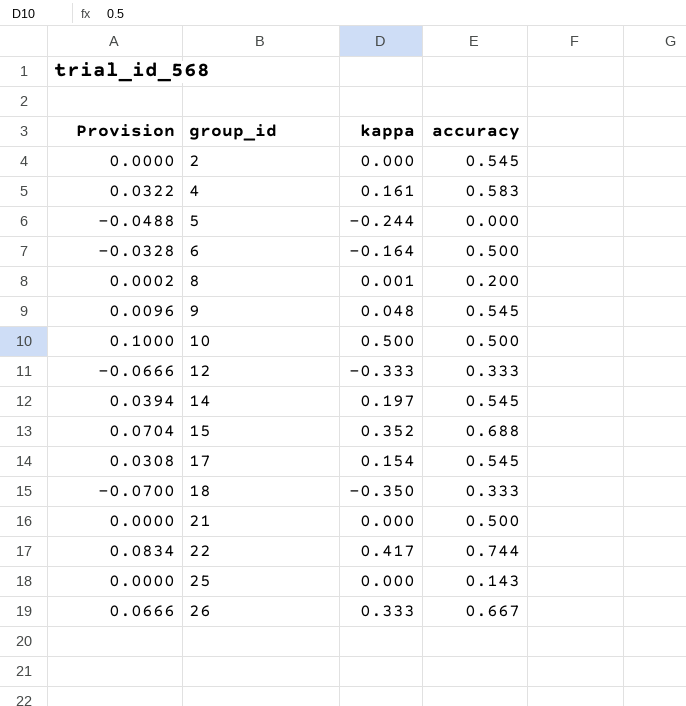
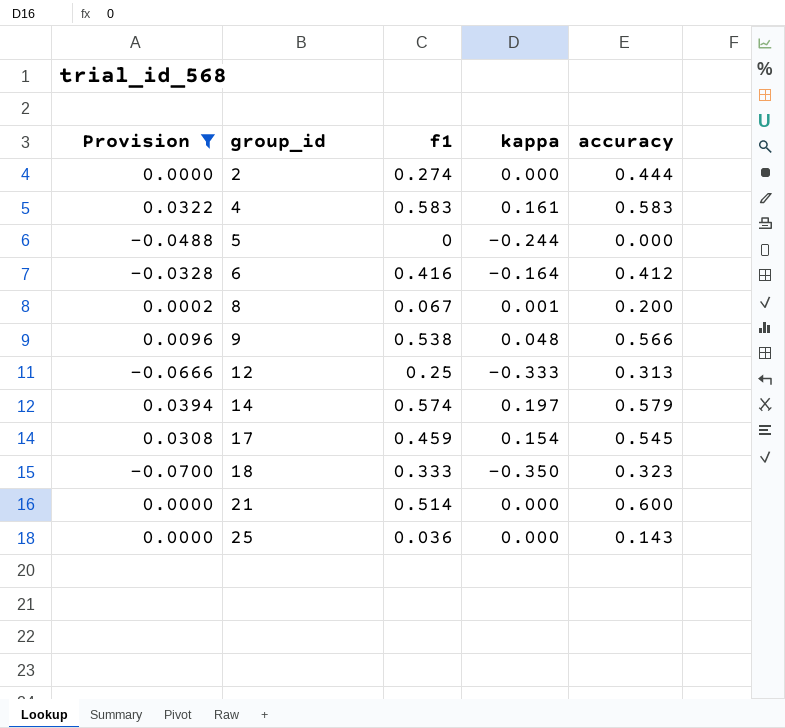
filter: none -> Provision <= 0.0394
column f1 | position: none -> 3
2 | accuracy: 0.545 -> 0.444
6 | accuracy: 0.500 -> 0.412
9 | accuracy: 0.545 -> 0.566
12 | accuracy: 0.333 -> 0.313
14 | accuracy: 0.545 -> 0.579
18 | accuracy: 0.333 -> 0.323
21 | accuracy: 0.500 -> 0.600

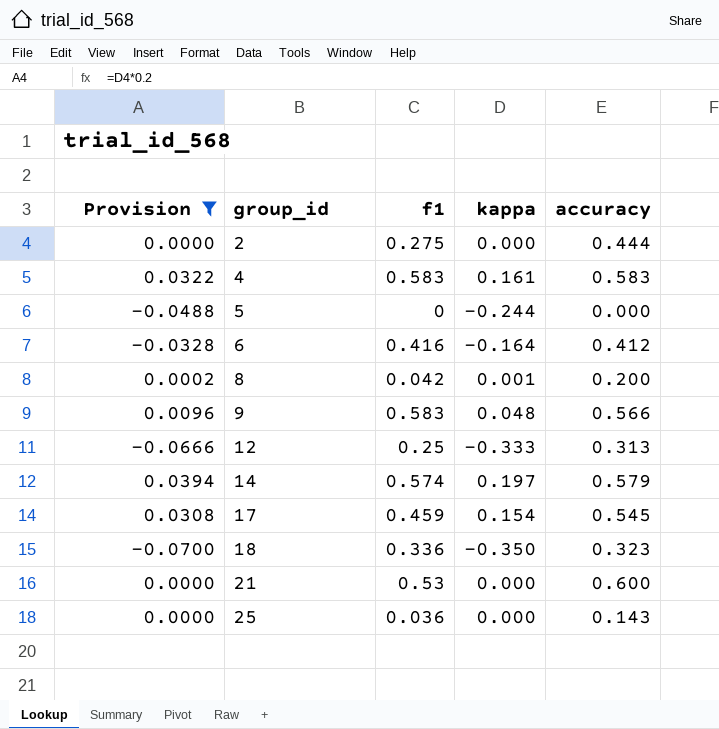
2 | f1: 0.274 -> 0.275
8 | f1: 0.067 -> 0.042
9 | f1: 0.538 -> 0.583
18 | f1: 0.333 -> 0.336
21 | f1: 0.514 -> 0.53

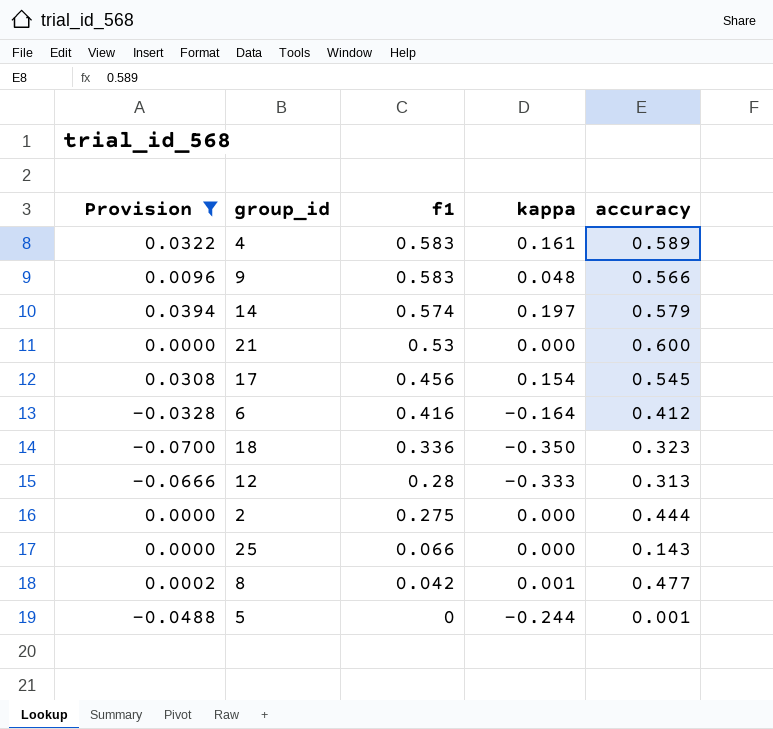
row order: group_id ascending -> f1 descending
4 | accuracy: 0.583 -> 0.589
17 | f1: 0.459 -> 0.456
12 | f1: 0.25 -> 0.28
25 | f1: 0.036 -> 0.066
8 | accuracy: 0.200 -> 0.477
5 | accuracy: 0.000 -> 0.001

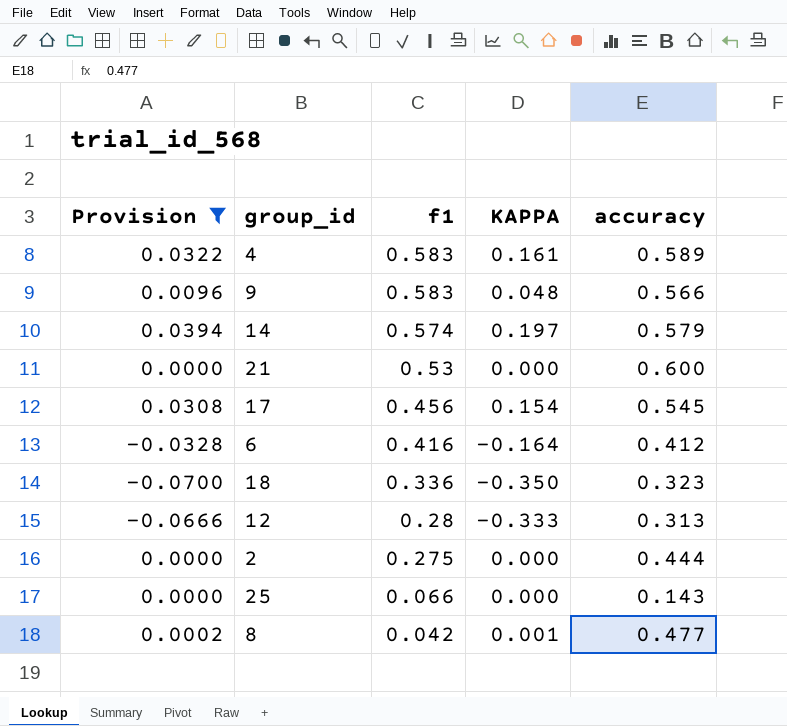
column name: kappa -> KAPPA
row 5: -0.0488 | 0 | -0.244 | 0.001 -> none

